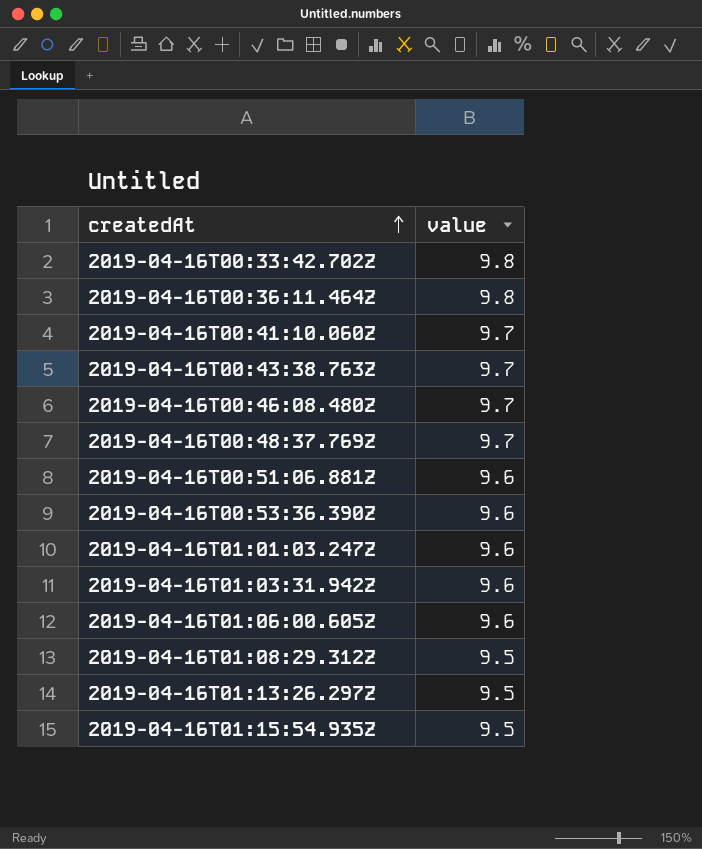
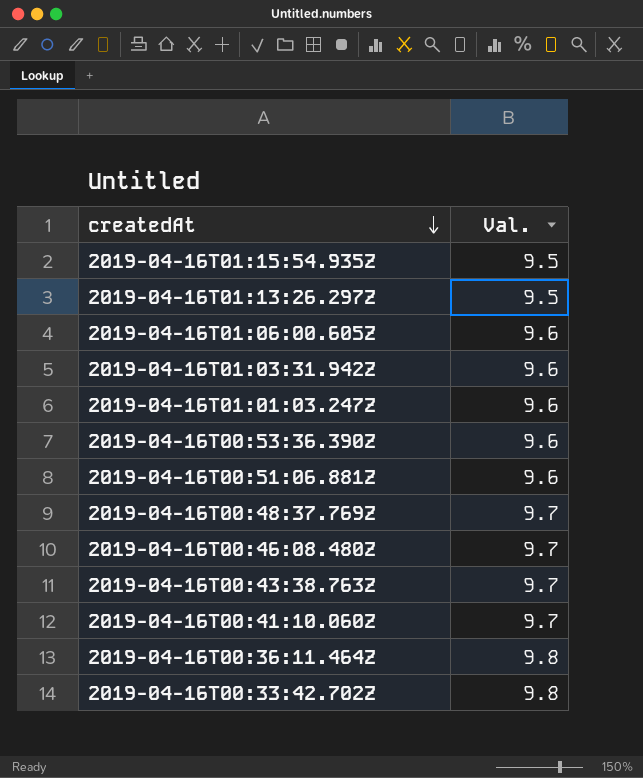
row order: createdAt ascending -> createdAt descending
column name: value -> Val.
row 2019-04-16T01:08:29.312Z: 9.5 -> none

